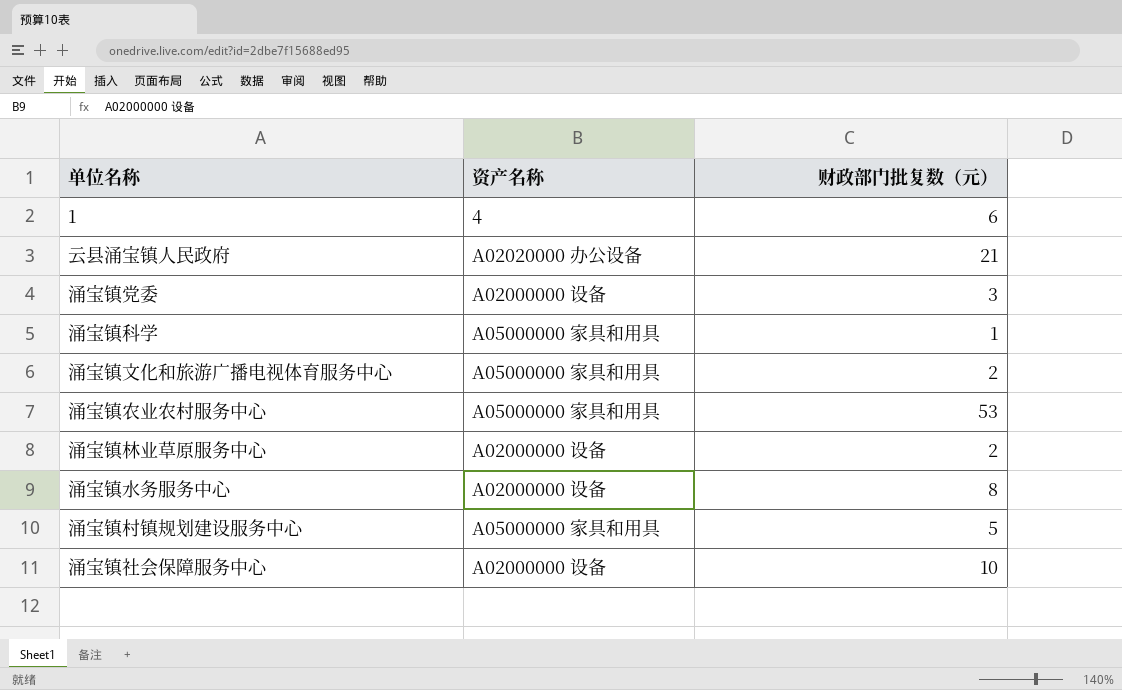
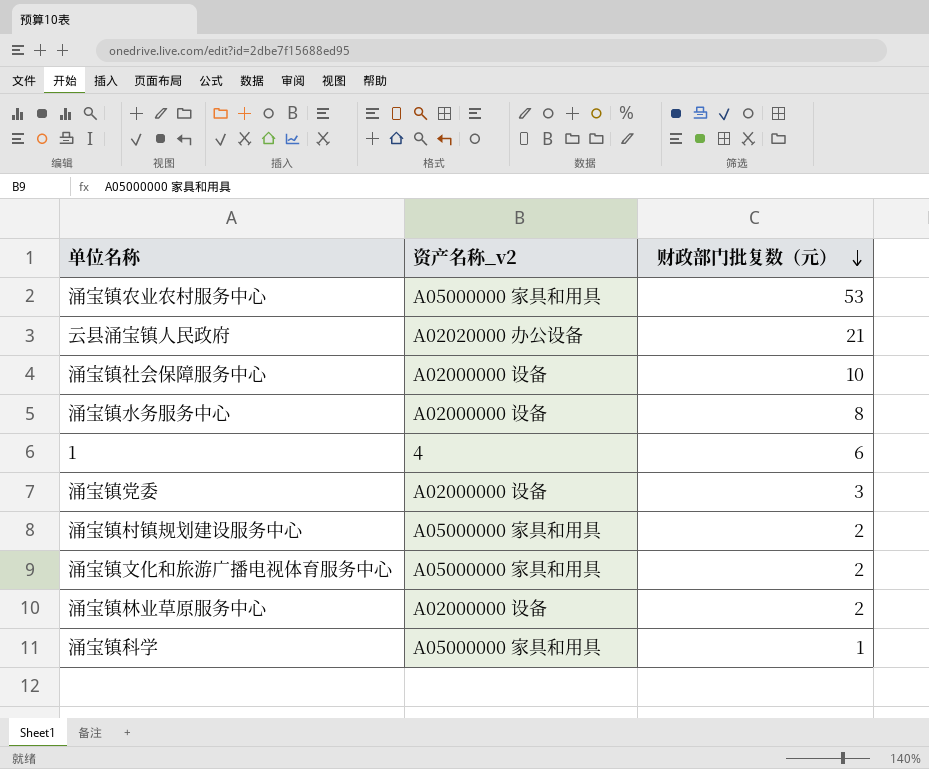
row order: none -> 财政部门批复数（元） descending
column name: 资产名称 -> 资产名称_v2
涌宝镇村镇规划建设服务中心 | 财政部门批复数（元）: 5 -> 2

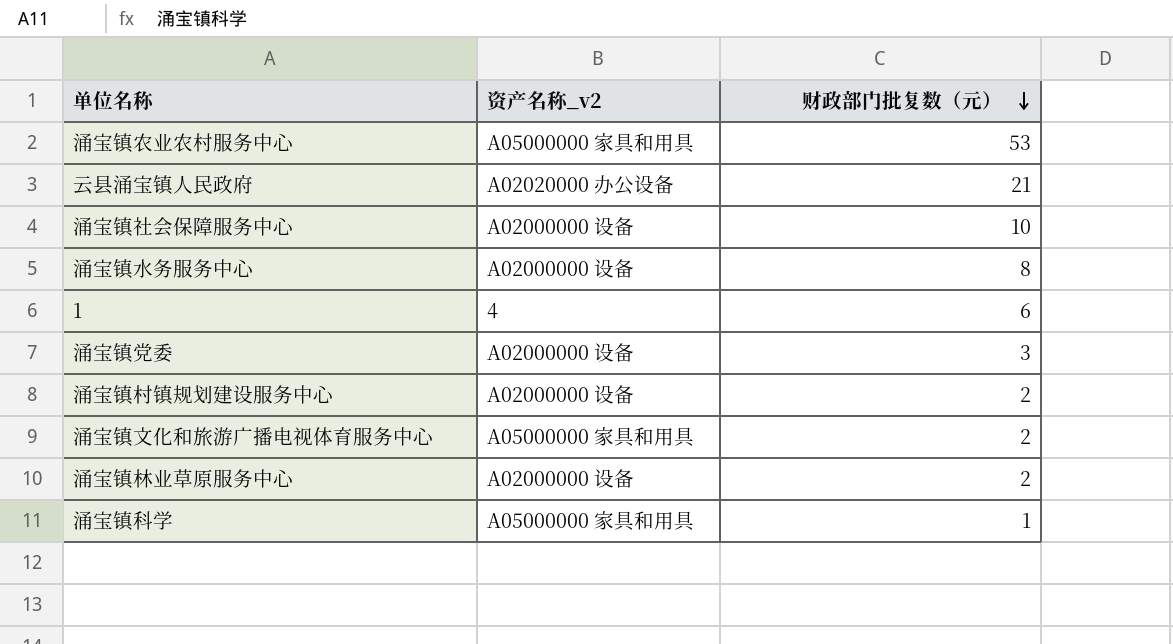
涌宝镇村镇规划建设服务中心 | 资产名称_v2: A05000000 家具和用具 -> A02000000 设备

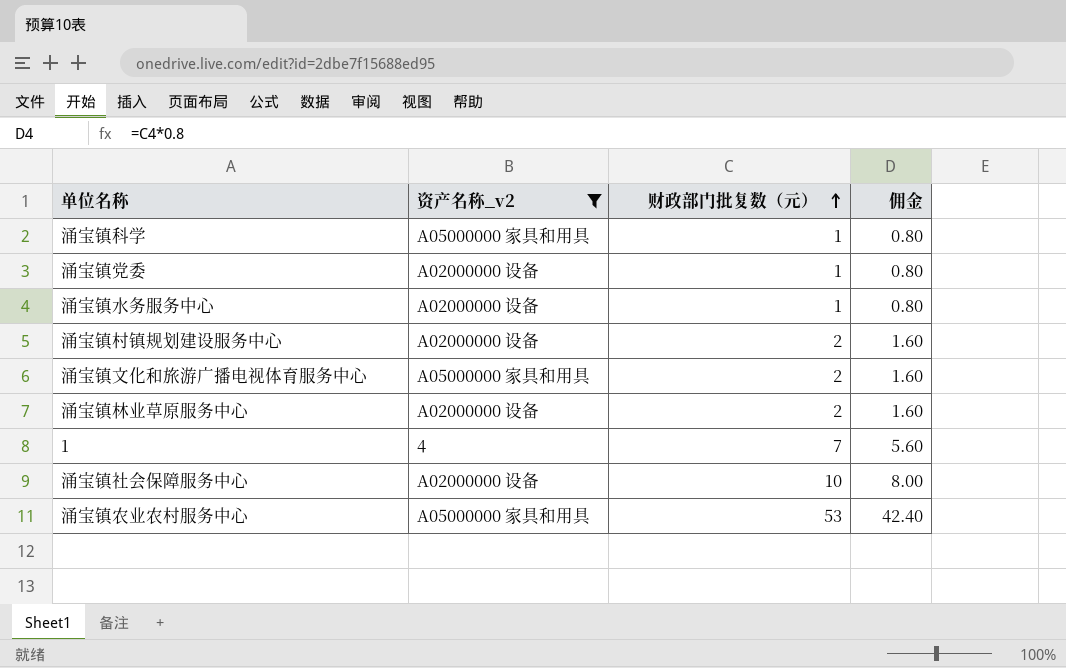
filter: none -> 资产名称_v2 != A02020000 办公设备
row order: 财政部门批复数（元） descending -> 财政部门批复数（元） ascending
column 佣金 | formula: none -> [财政部门批复数（元）] * 0.8
涌宝镇党委 | 财政部门批复数（元）: 3 -> 1
涌宝镇水务服务中心 | 财政部门批复数（元）: 8 -> 1
1 | 财政部门批复数（元）: 6 -> 7

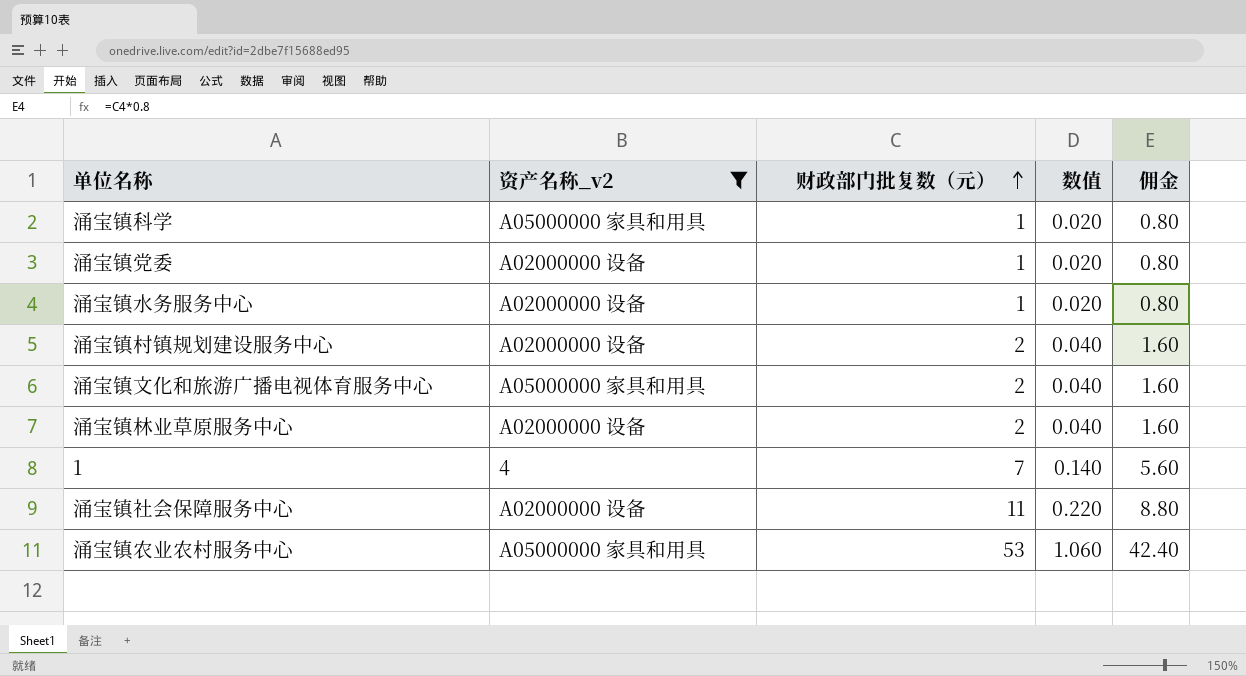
column 数值 | formula: none -> [财政部门批复数（元）] * 0.02
涌宝镇社会保障服务中心 | 财政部门批复数（元）: 10 -> 11
涌宝镇社会保障服务中心 | 佣金: 8.00 -> 8.80

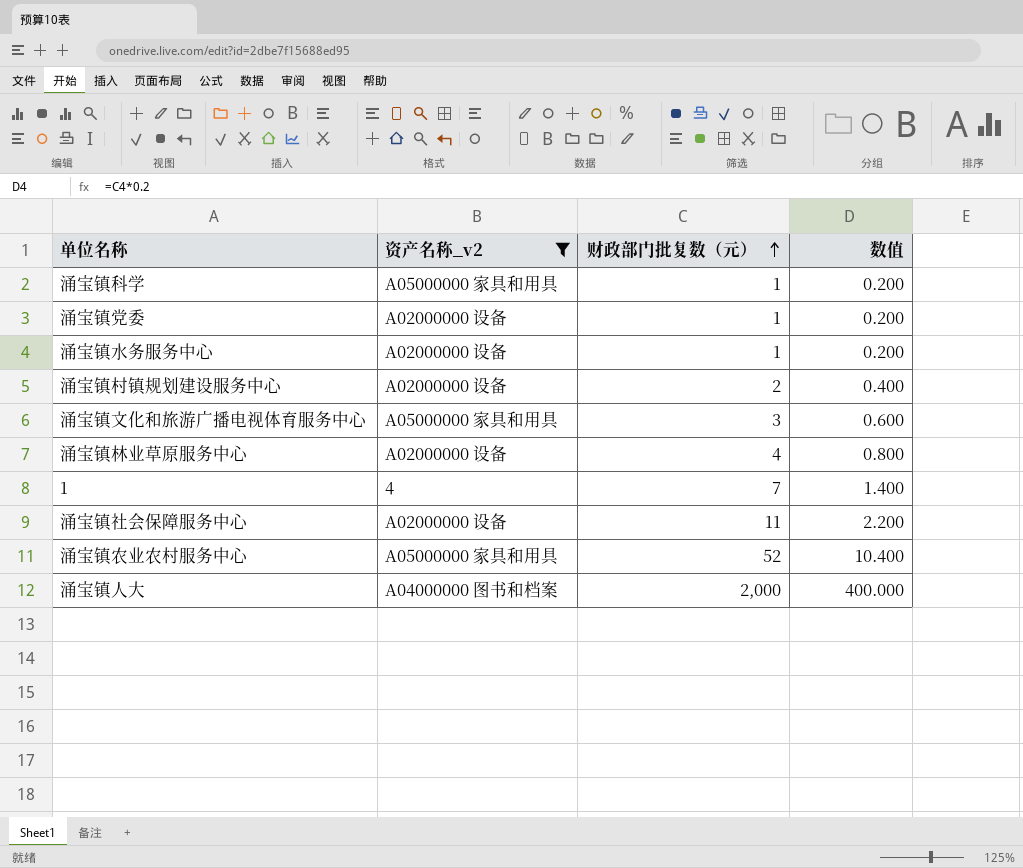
column 佣金 | formula: [财政部门批复数（元）] * 0.8 -> none
column 数值 | formula: [财政部门批复数（元）] * 0.02 -> [财政部门批复数（元）] * 0.2
涌宝镇文化和旅游广播电视体育服务中心 | 财政部门批复数（元）: 2 -> 3
涌宝镇林业草原服务中心 | 财政部门批复数（元）: 2 -> 4
涌宝镇农业农村服务中心 | 财政部门批复数（元）: 53 -> 52
row 涌宝镇人大: none -> A04000000 图书和档案 | 2,000 | 400.000

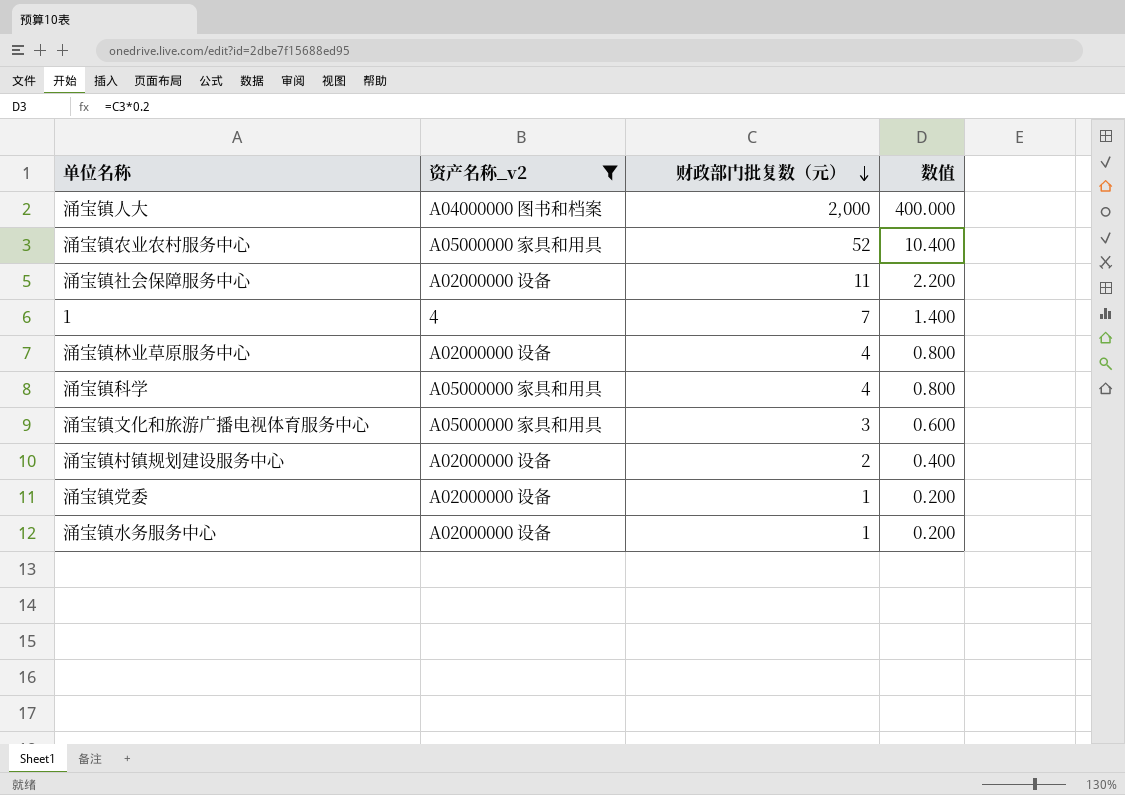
row order: 财政部门批复数（元） ascending -> 财政部门批复数（元） descending
涌宝镇科学 | 财政部门批复数（元）: 1 -> 4
涌宝镇科学 | 数值: 0.200 -> 0.800

